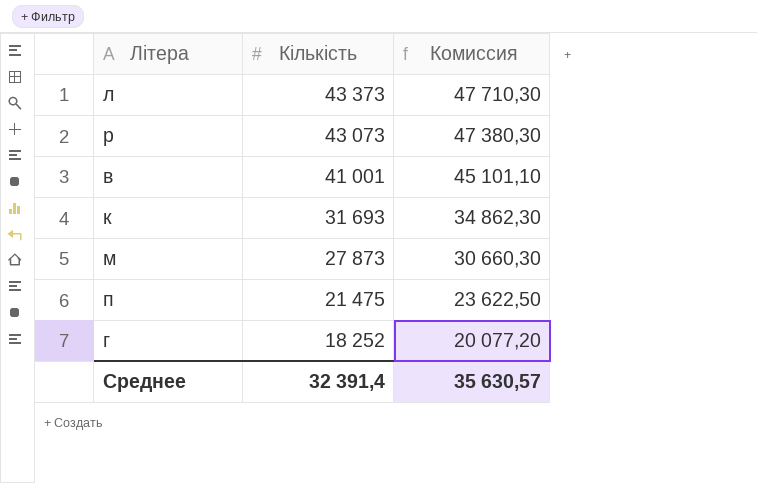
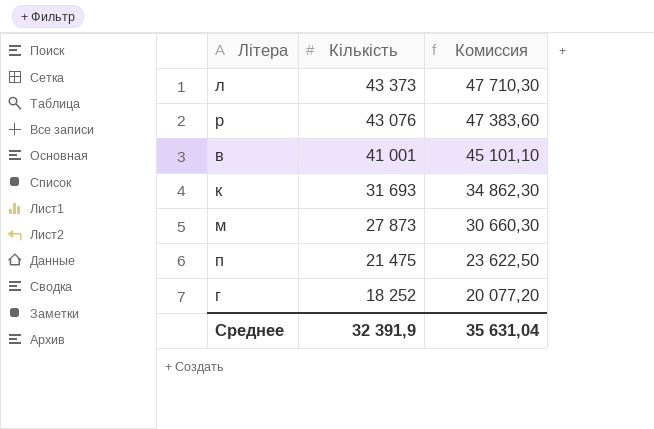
р | Кількість: 43 073 -> 43 076
р | Комиссия: 47 380,30 -> 47 383,60
Среднее | Кількість: 32 391,4 -> 32 391,9
Среднее | Комиссия: 35 630,57 -> 35 631,04

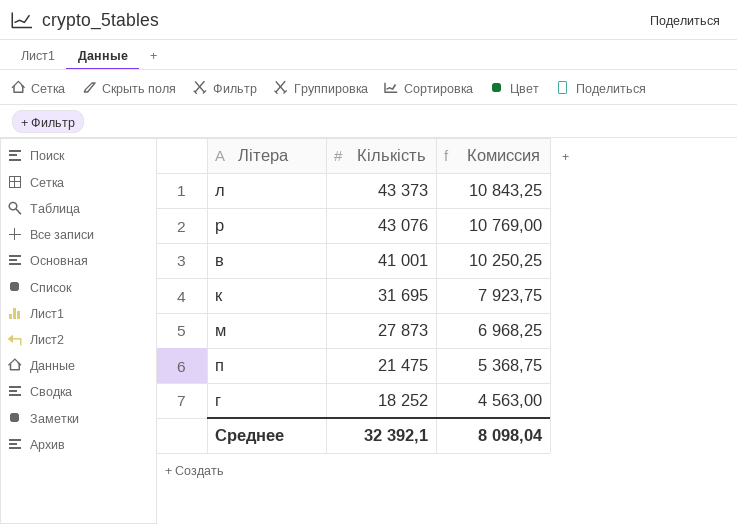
column Комиссия | formula: [Кількість] * 1,1 -> [Кількість] * 0,25
к | Кількість: 31 693 -> 31 695
Среднее | Кількість: 32 391,9 -> 32 392,1
Среднее | Комиссия: 35 631,04 -> 8 098,04

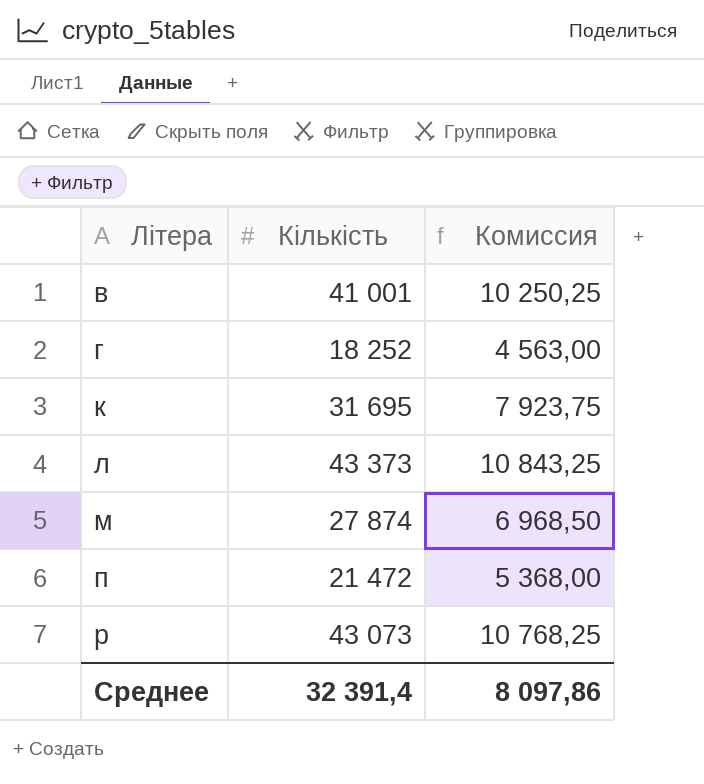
row order: Кількість descending -> Літера ascending
м | Кількість: 27 873 -> 27 874
м | Комиссия: 6 968,25 -> 6 968,50
п | Кількість: 21 475 -> 21 472
п | Комиссия: 5 368,75 -> 5 368,00
р | Кількість: 43 076 -> 43 073
р | Комиссия: 10 769,00 -> 10 768,25
Среднее | Кількість: 32 392,1 -> 32 391,4
Среднее | Комиссия: 8 098,04 -> 8 097,86

